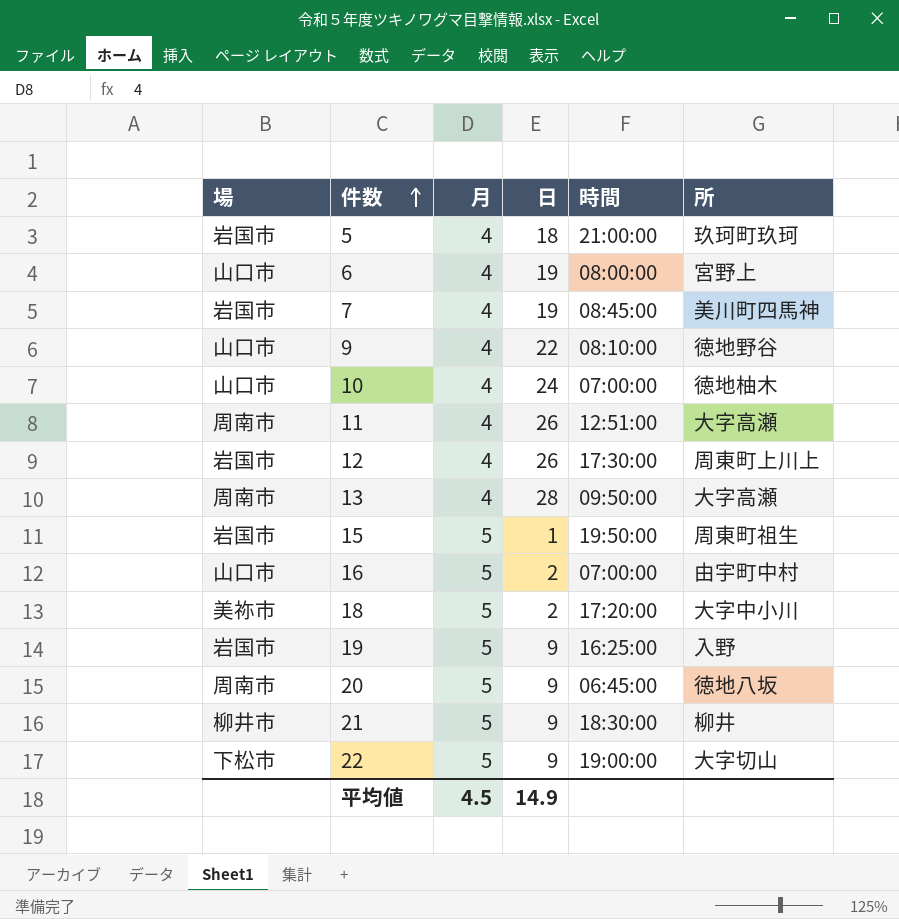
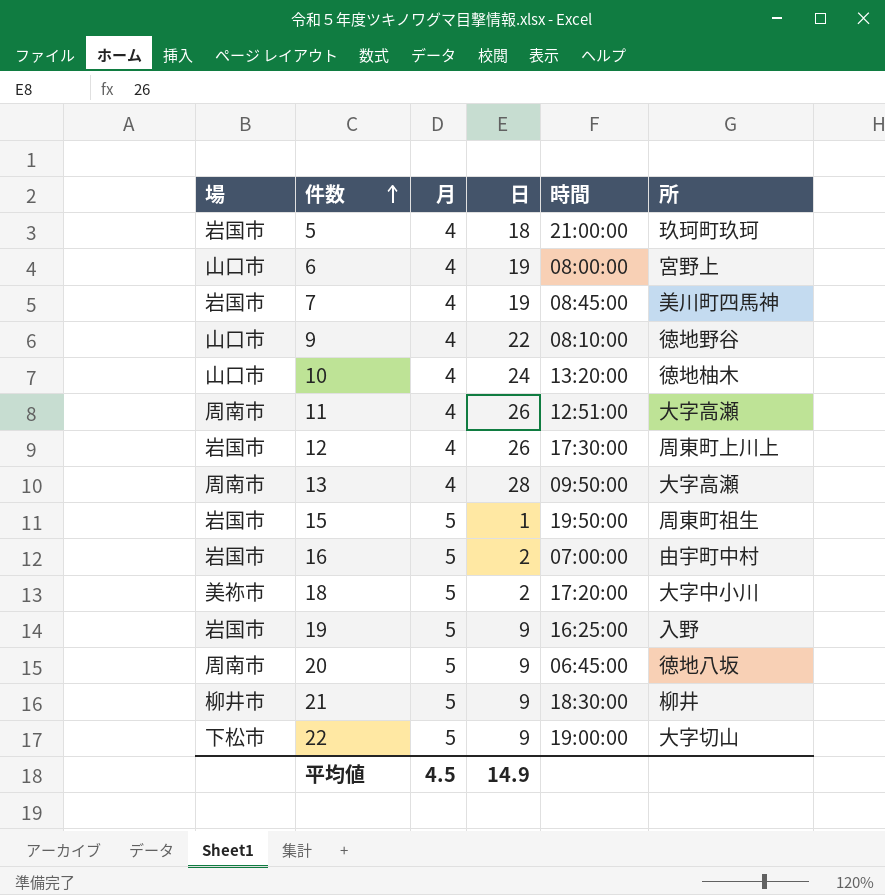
10 | 時間: 07:00:00 -> 13:20:00
16 | 場: 山口市 -> 岩国市

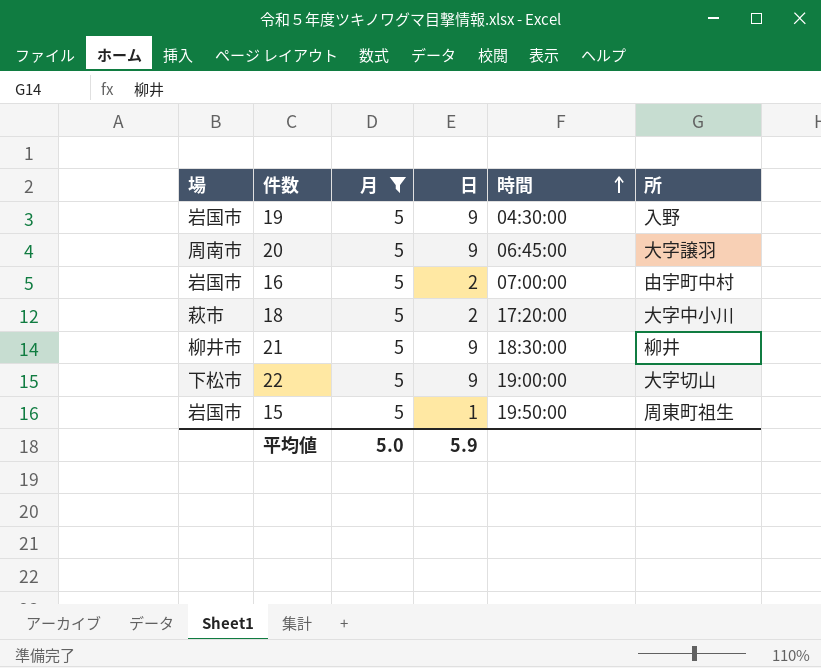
filter: none -> 月 = 5
row order: 件数 ascending -> 時間 ascending
19 | 時間: 16:25:00 -> 04:30:00
20 | 所: 徳地八坂 -> 大字譲羽
18 | 場: 美祢市 -> 萩市
平均値 | 月: 4.5 -> 5.0
平均値 | 日: 14.9 -> 5.9

